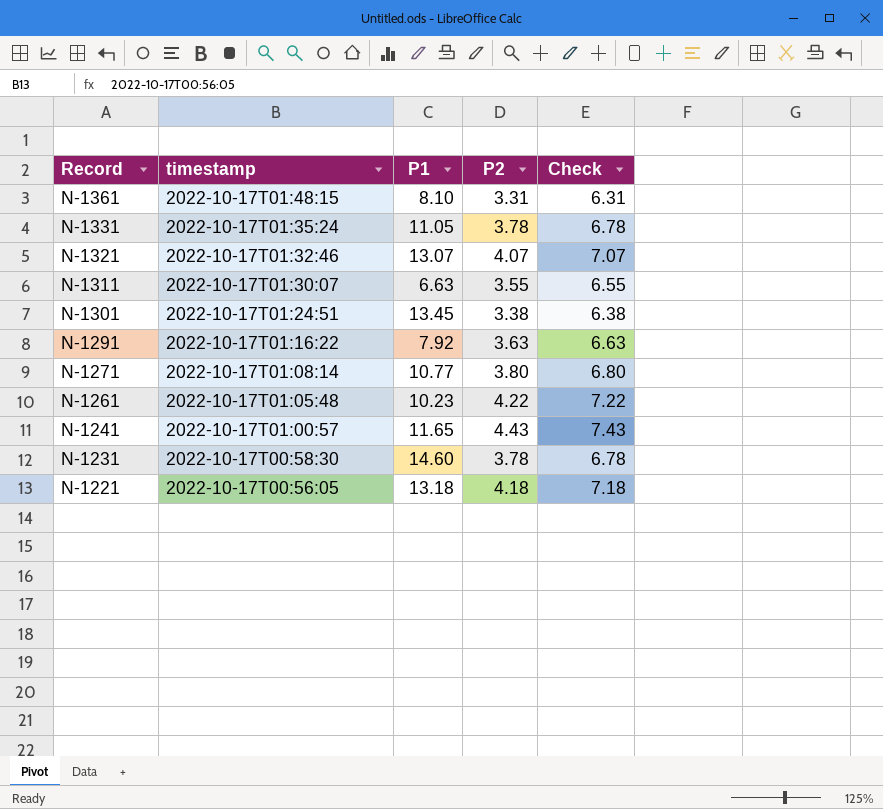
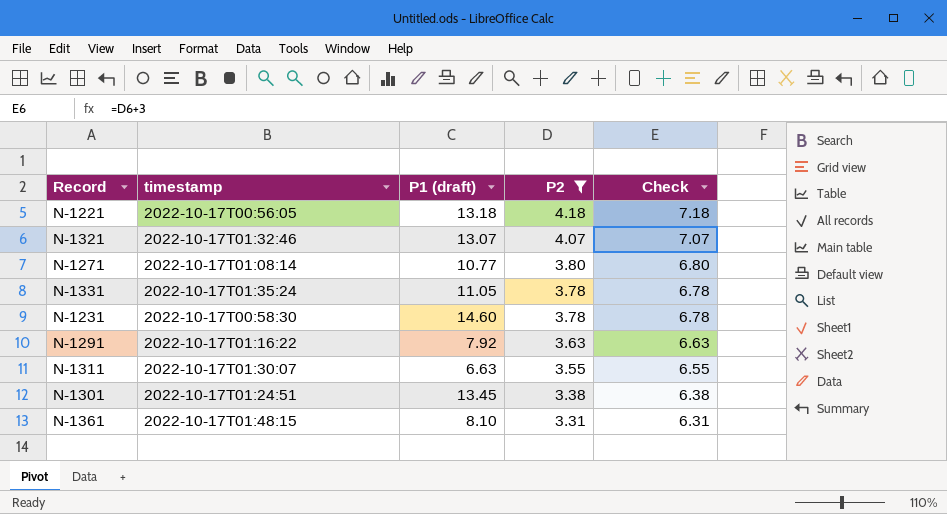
filter: none -> P2 <= 4.18
row order: Record descending -> P2 descending
column name: P1 -> P1 (draft)

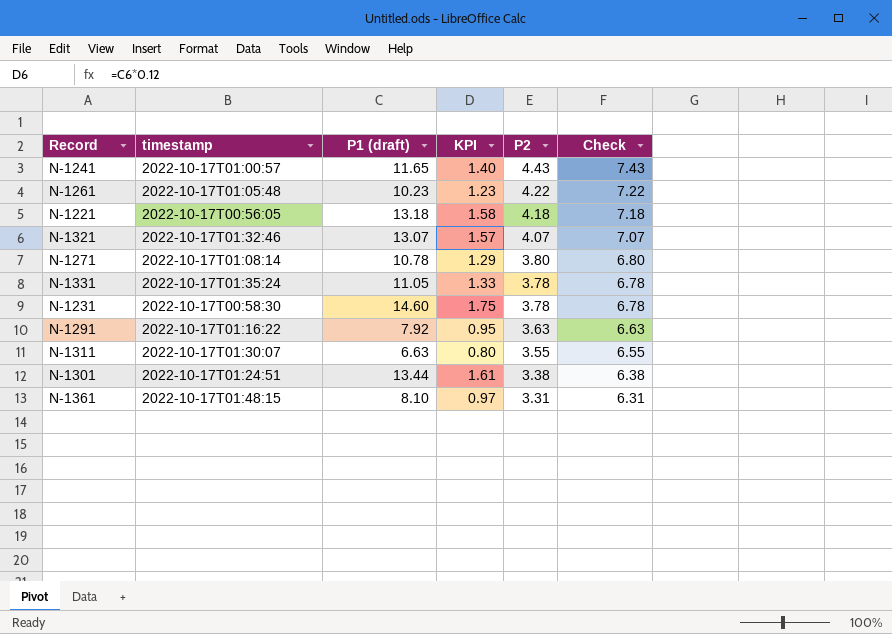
filter: P2 <= 4.18 -> none
column KPI | formula: none -> [P1 (draft)] * 0.12
N-1271 | P1 (draft): 10.77 -> 10.78
N-1301 | P1 (draft): 13.45 -> 13.44

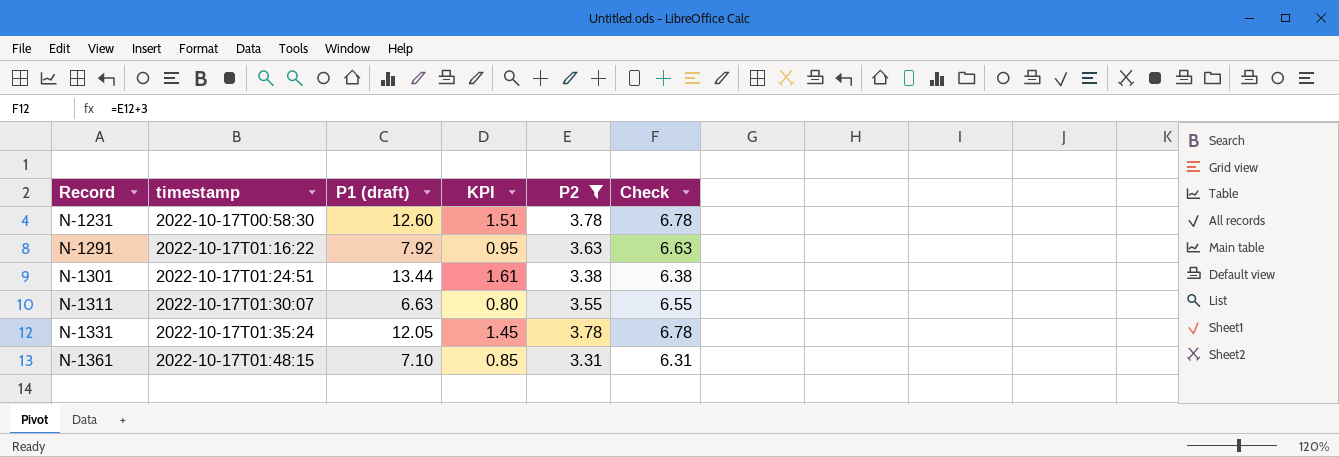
filter: none -> P2 <= 3.78
row order: P2 descending -> Record ascending
N-1231 | P1 (draft): 14.60 -> 12.60
N-1231 | KPI: 1.75 -> 1.51
N-1331 | P1 (draft): 11.05 -> 12.05
N-1331 | KPI: 1.33 -> 1.45
N-1361 | P1 (draft): 8.10 -> 7.10
N-1361 | KPI: 0.97 -> 0.85

